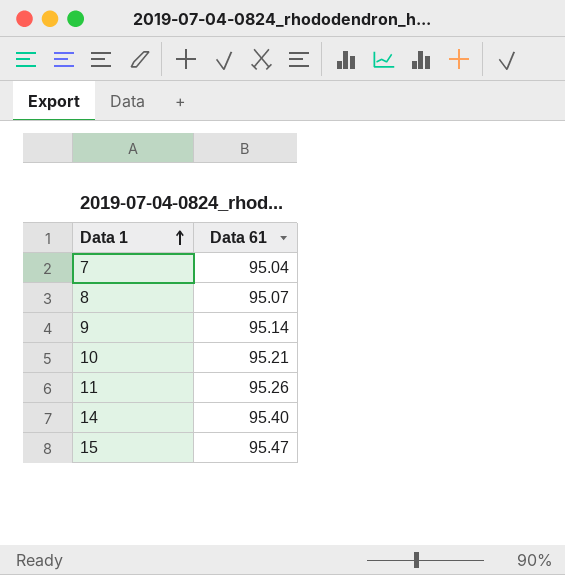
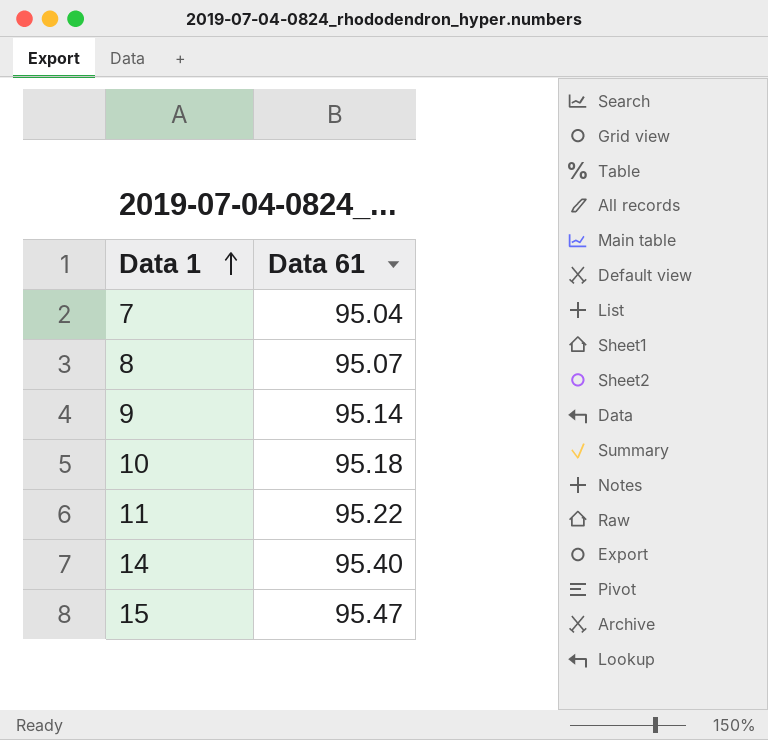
10 | Data 61: 95.21 -> 95.18
11 | Data 61: 95.26 -> 95.22

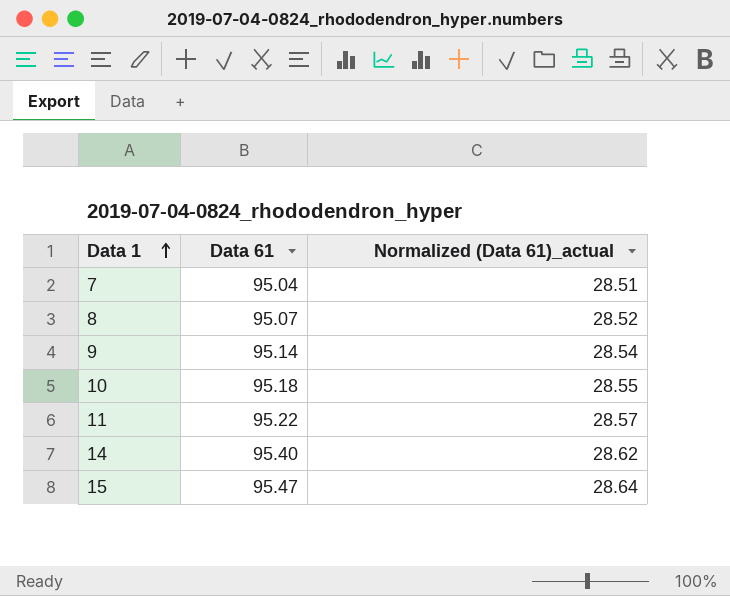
column Normalized (Data 61)_actual | formula: none -> [Data 61] * 0.3

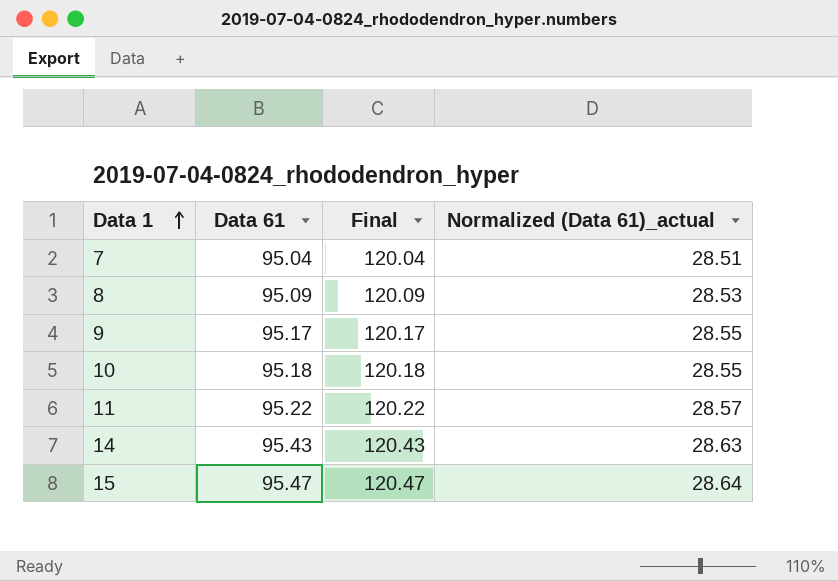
column Final | formula: none -> [Data 61] + 25
8 | Data 61: 95.07 -> 95.09
8 | Normalized (Data 61)_actual: 28.52 -> 28.53
9 | Data 61: 95.14 -> 95.17
9 | Normalized (Data 61)_actual: 28.54 -> 28.55
14 | Data 61: 95.40 -> 95.43
14 | Normalized (Data 61)_actual: 28.62 -> 28.63

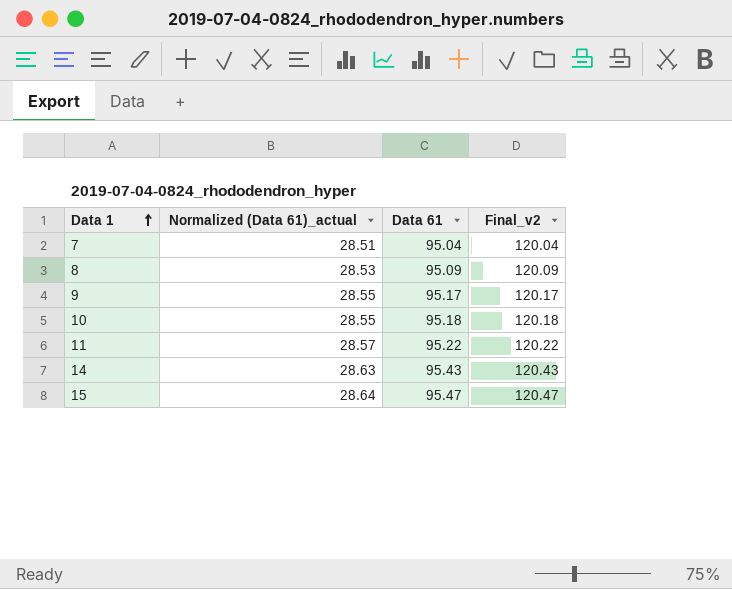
column Normalized (Data 61)_actual | position: 4 -> 2
column name: Final -> Final_v2

